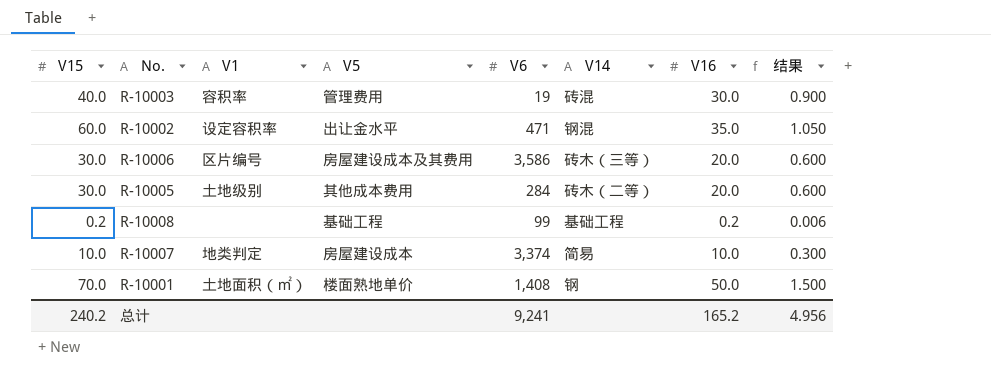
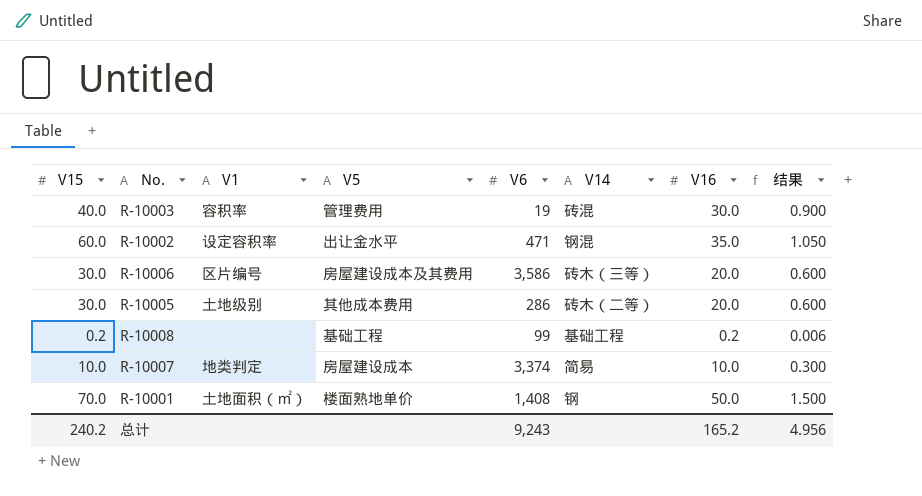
R-10005 | V6: 284 -> 286
总计 | V6: 9,241 -> 9,243

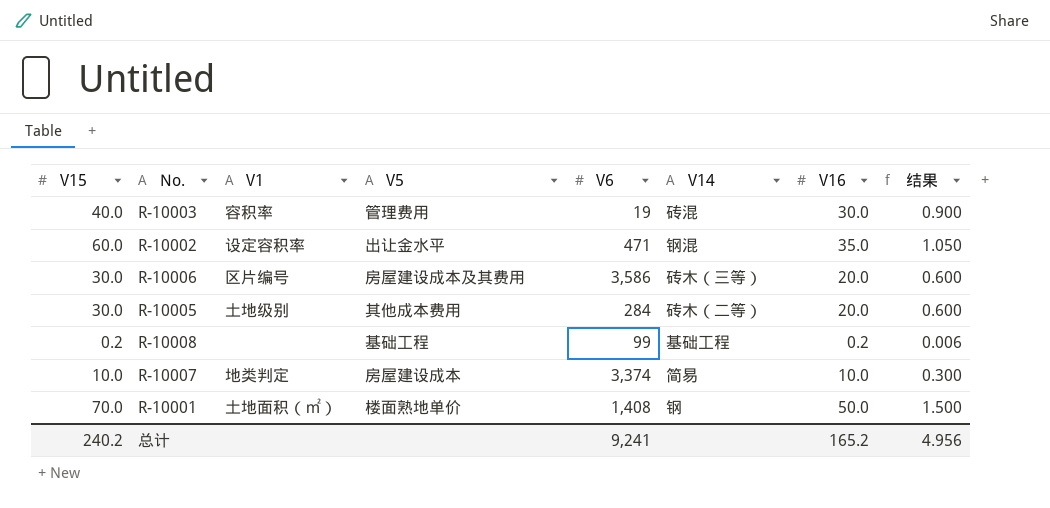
R-10005 | V6: 286 -> 284
总计 | V6: 9,243 -> 9,241

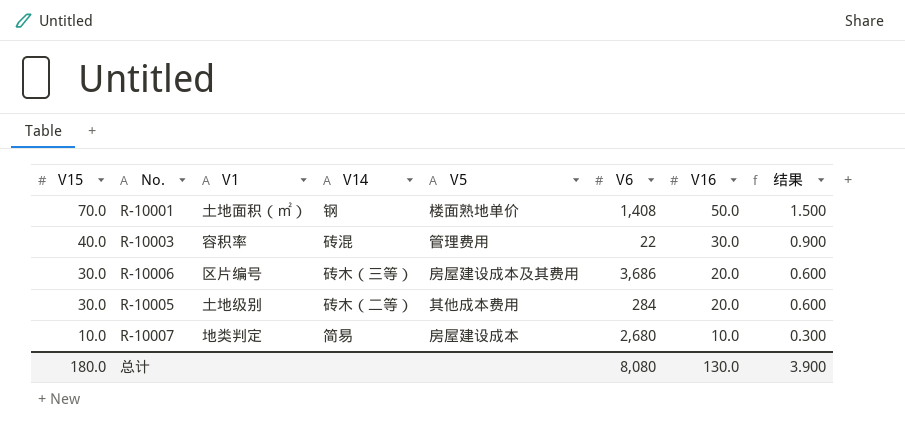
row order: none -> V15 descending
column V14 | position: 6 -> 4
row R-10002: 60.0 | 设定容积率 | 出让金水平 | 471 | 钢混 | 35.0 | 1.050 -> none
row R-10008: 0.2 | none | 基础工程 | 99 | 基础工程 | 0.2 | 0.006 -> none
R-10003 | V6: 19 -> 22
R-10006 | V6: 3,586 -> 3,686
R-10007 | V6: 3,374 -> 2,680
总计 | V15: 240.2 -> 180.0
总计 | V6: 9,241 -> 8,080
总计 | V16: 165.2 -> 130.0
总计 | 结果: 4.956 -> 3.900

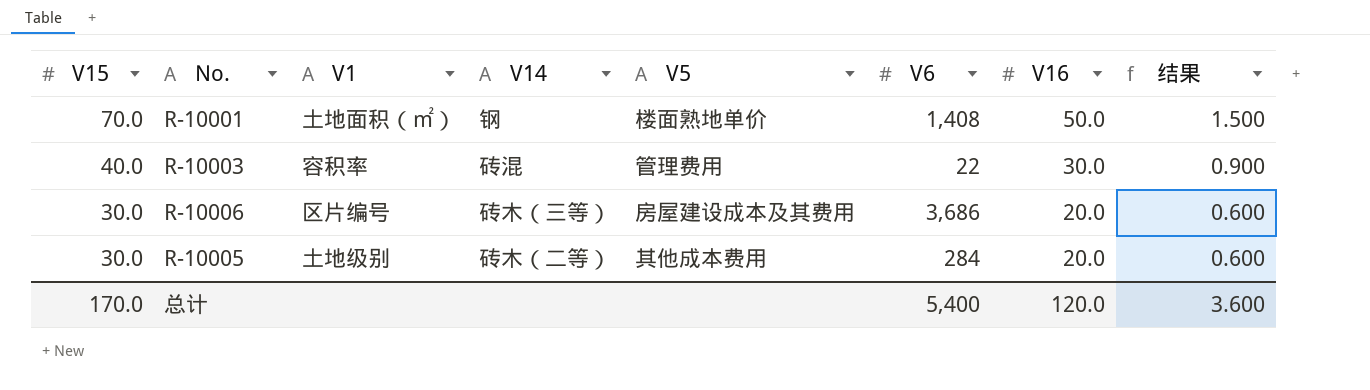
row R-10007: 10.0 | 地类判定 | 简易 | 房屋建设成本 | 2,680 | 10.0 | 0.300 -> none
总计 | V15: 180.0 -> 170.0
总计 | V6: 8,080 -> 5,400
总计 | V16: 130.0 -> 120.0
总计 | 结果: 3.900 -> 3.600

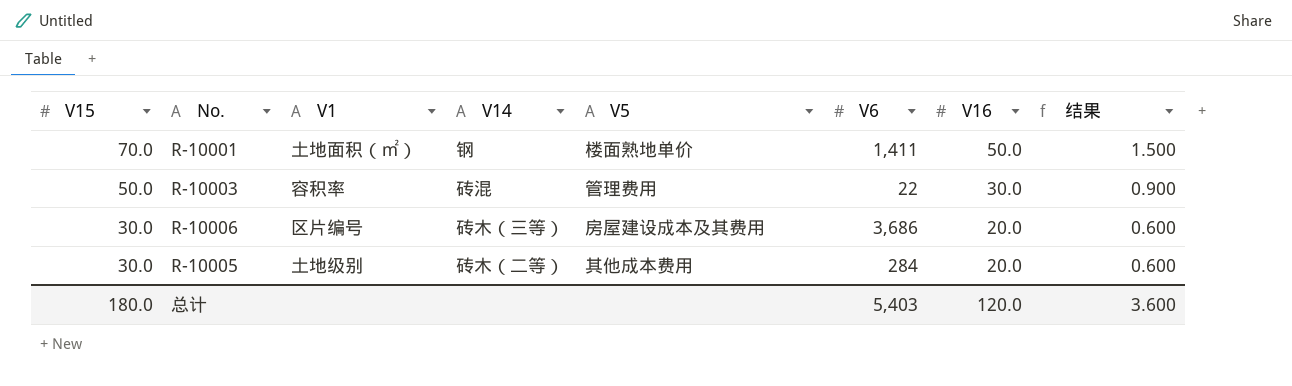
R-10001 | V6: 1,408 -> 1,411
R-10003 | V15: 40.0 -> 50.0
总计 | V15: 170.0 -> 180.0
总计 | V6: 5,400 -> 5,403

